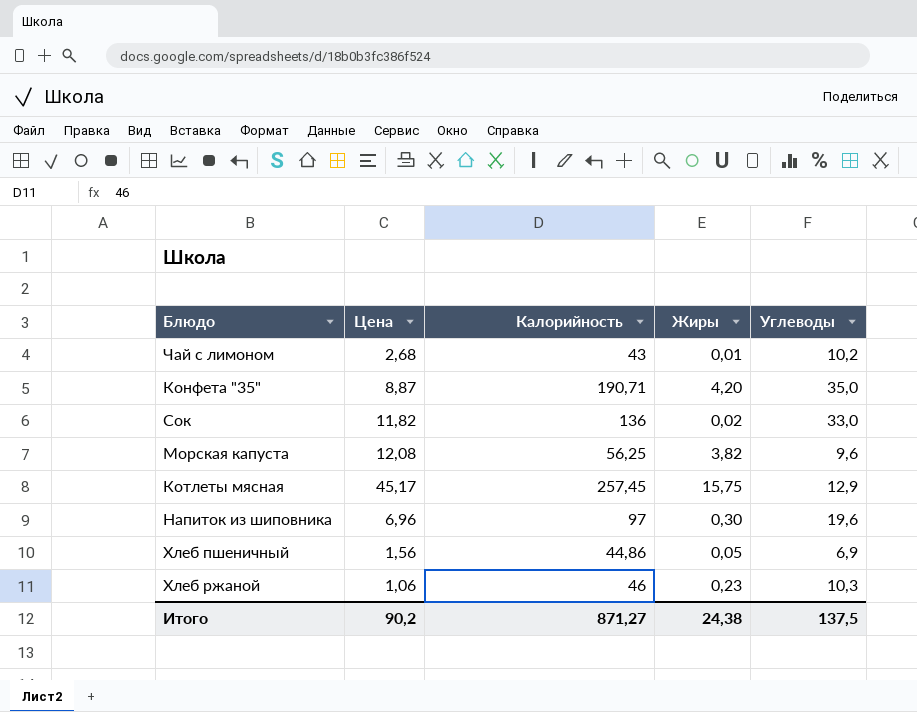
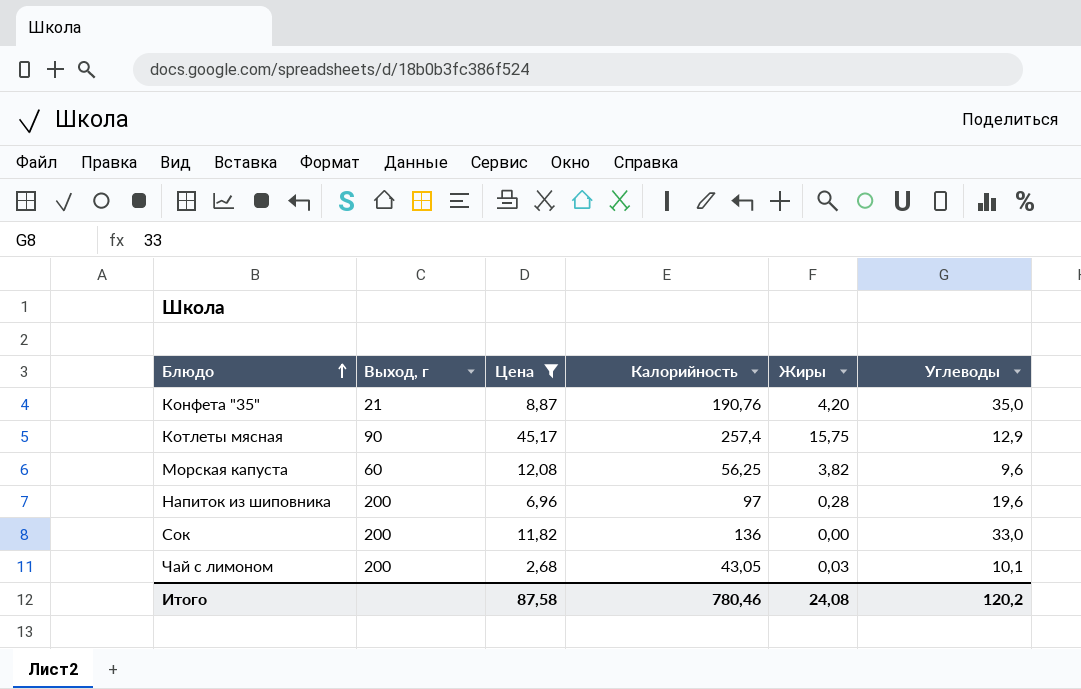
filter: none -> Цена >= 2,68
row order: none -> Блюдо ascending
column Выход, г | position: none -> 2
Конфета "35" | Калорийность: 190,71 -> 190,76
Котлеты мясная | Калорийность: 257,45 -> 257,4
Напиток из шиповника | Жиры: 0,30 -> 0,28
Сок | Жиры: 0,02 -> 0,00
Чай с лимоном | Калорийность: 43 -> 43,05
Чай с лимоном | Жиры: 0,01 -> 0,03
Чай с лимоном | Углеводы: 10,2 -> 10,1
Итого | Цена: 90,2 -> 87,58
Итого | Калорийность: 871,27 -> 780,46
Итого | Жиры: 24,38 -> 24,08
Итого | Углеводы: 137,5 -> 120,2

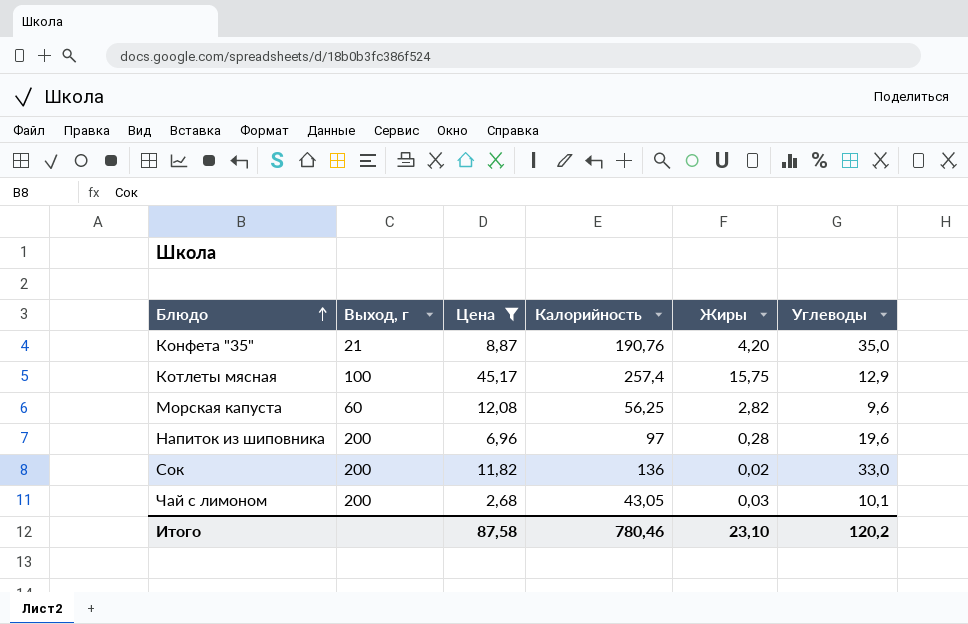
Котлеты мясная | Выход, г: 90 -> 100
Морская капуста | Жиры: 3,82 -> 2,82
Сок | Жиры: 0,00 -> 0,02
Итого | Жиры: 24,08 -> 23,10

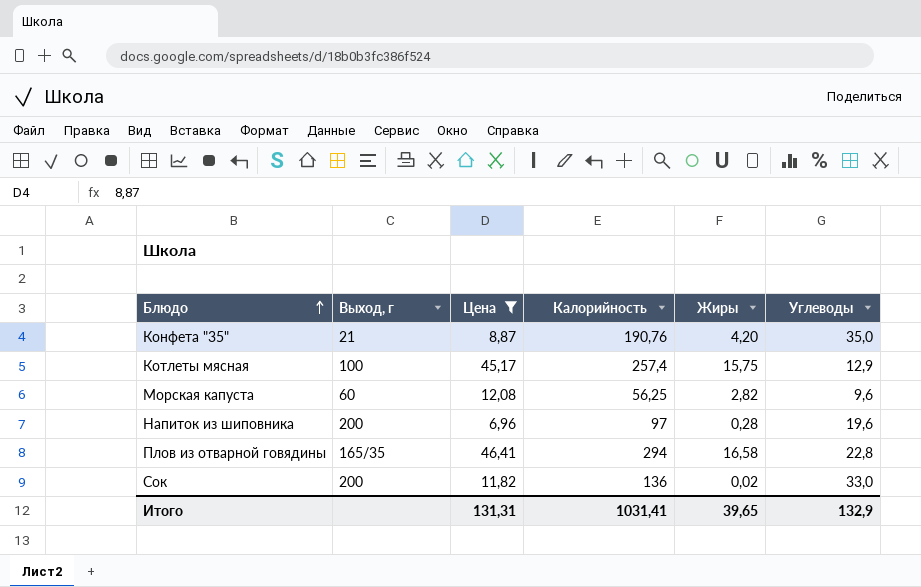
row Чай с лимоном: 200 | 2,68 | 43,05 | 0,03 | 10,1 -> none
row Плов из отварной говядины: none -> 165/35 | 46,41 | 294 | 16,58 | 22,8
Итого | Цена: 87,58 -> 131,31
Итого | Калорийность: 780,46 -> 1031,41
Итого | Жиры: 23,10 -> 39,65
Итого | Углеводы: 120,2 -> 132,9

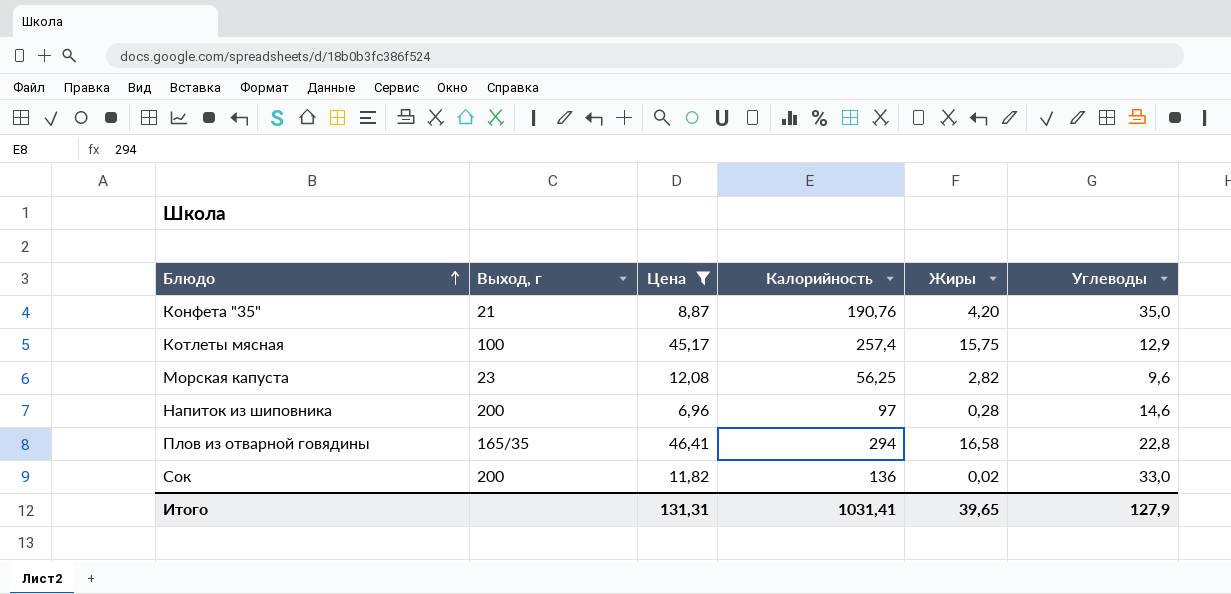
Морская капуста | Выход, г: 60 -> 23
Напиток из шиповника | Углеводы: 19,6 -> 14,6
Итого | Углеводы: 132,9 -> 127,9

